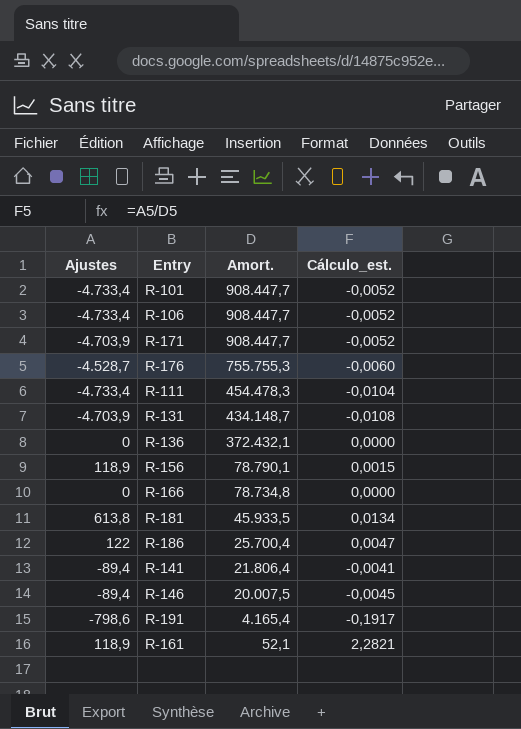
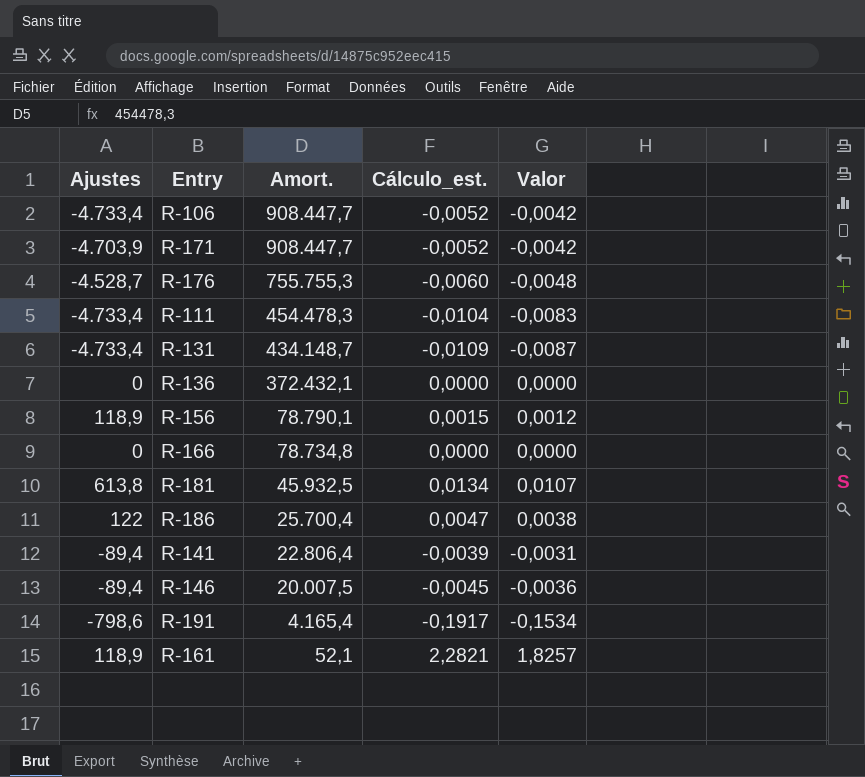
column Valor | formula: none -> [Cálculo_est.] * 0,8
row R-101: -4.733,4 | 908.447,7 | -0,0052 -> none
R-131 | Ajustes: -4.703,9 -> -4.733,4
R-131 | Cálculo_est.: -0,0108 -> -0,0109
R-181 | Amort.: 45.933,5 -> 45.932,5
R-141 | Amort.: 21.806,4 -> 22.806,4
R-141 | Cálculo_est.: -0,0041 -> -0,0039

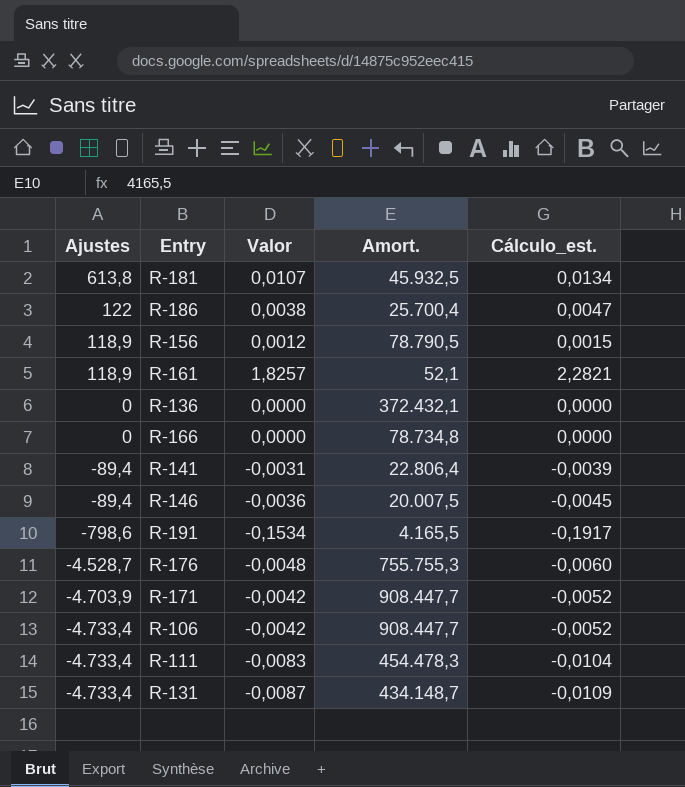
row order: Amort. descending -> Ajustes descending
column Valor | position: 5 -> 3
R-156 | Amort.: 78.790,1 -> 78.790,5
R-191 | Amort.: 4.165,4 -> 4.165,5

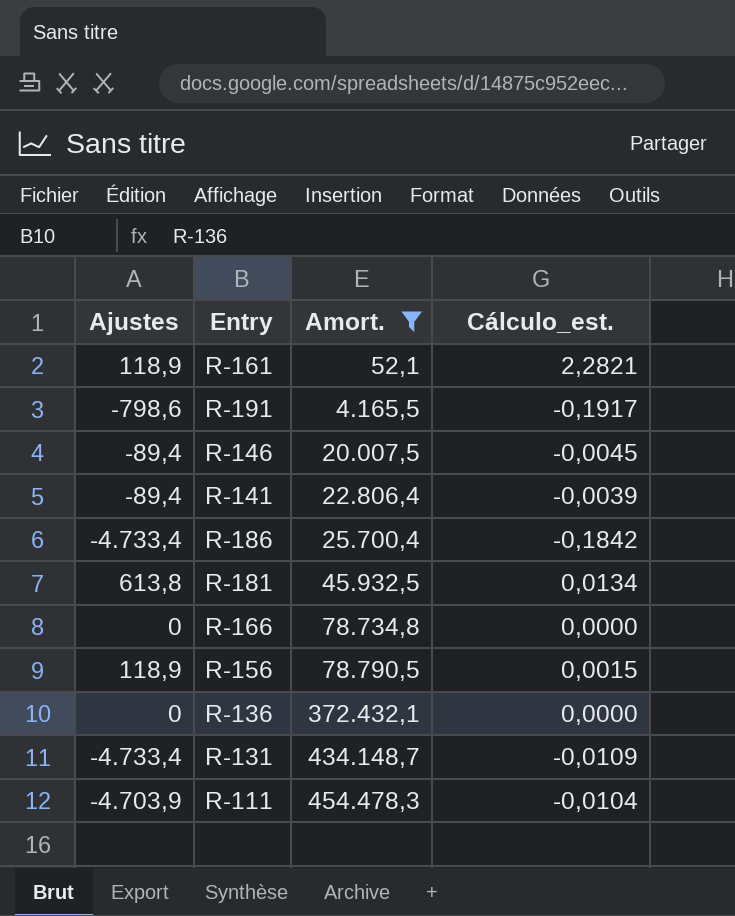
filter: none -> Amort. <= 454.478,3
row order: Ajustes descending -> Amort. ascending
column Valor | formula: [Cálculo_est.] * 0,8 -> none
R-186 | Ajustes: 122 -> -4.733,4
R-186 | Cálculo_est.: 0,0047 -> -0,1842
R-111 | Ajustes: -4.733,4 -> -4.703,9

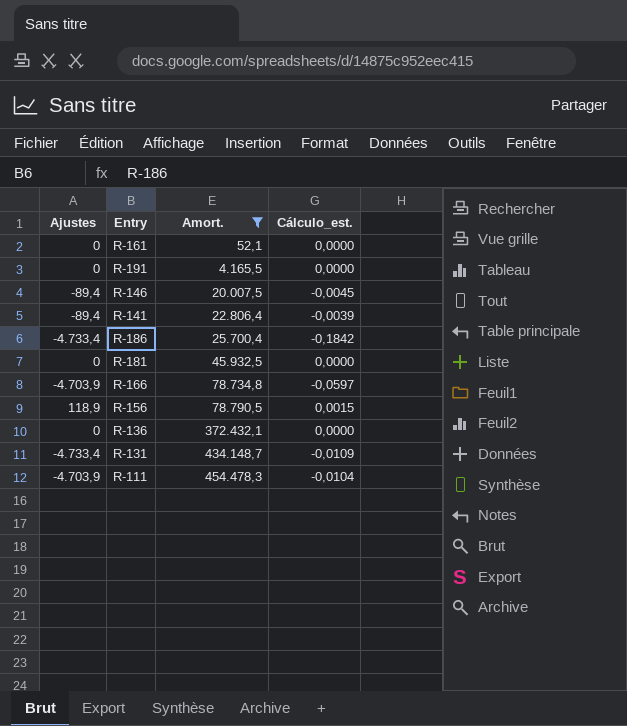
R-161 | Ajustes: 118,9 -> 0
R-161 | Cálculo_est.: 2,2821 -> 0,0000
R-191 | Ajustes: -798,6 -> 0
R-191 | Cálculo_est.: -0,1917 -> 0,0000
R-181 | Ajustes: 613,8 -> 0
R-181 | Cálculo_est.: 0,0134 -> 0,0000
R-166 | Ajustes: 0 -> -4.703,9
R-166 | Cálculo_est.: 0,0000 -> -0,0597

